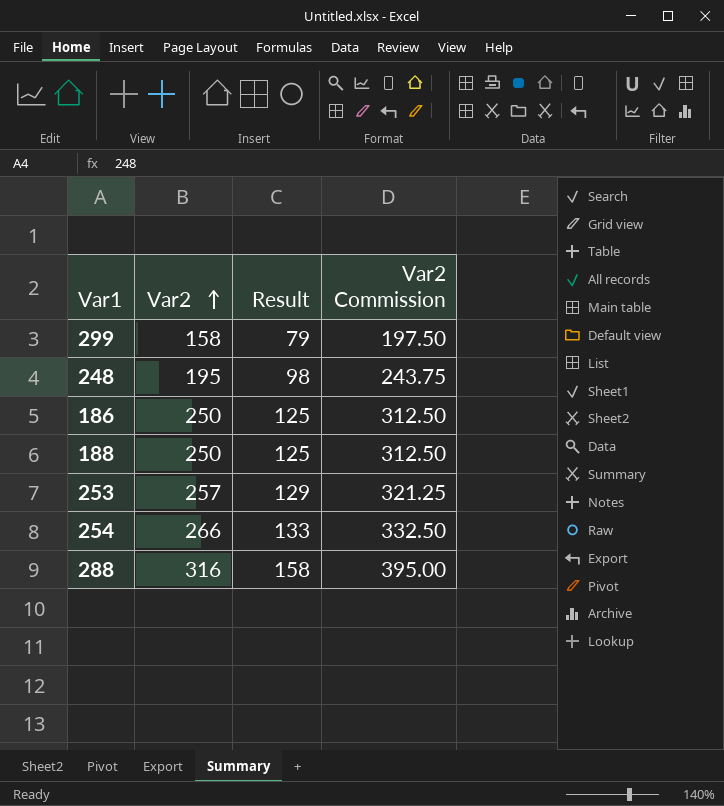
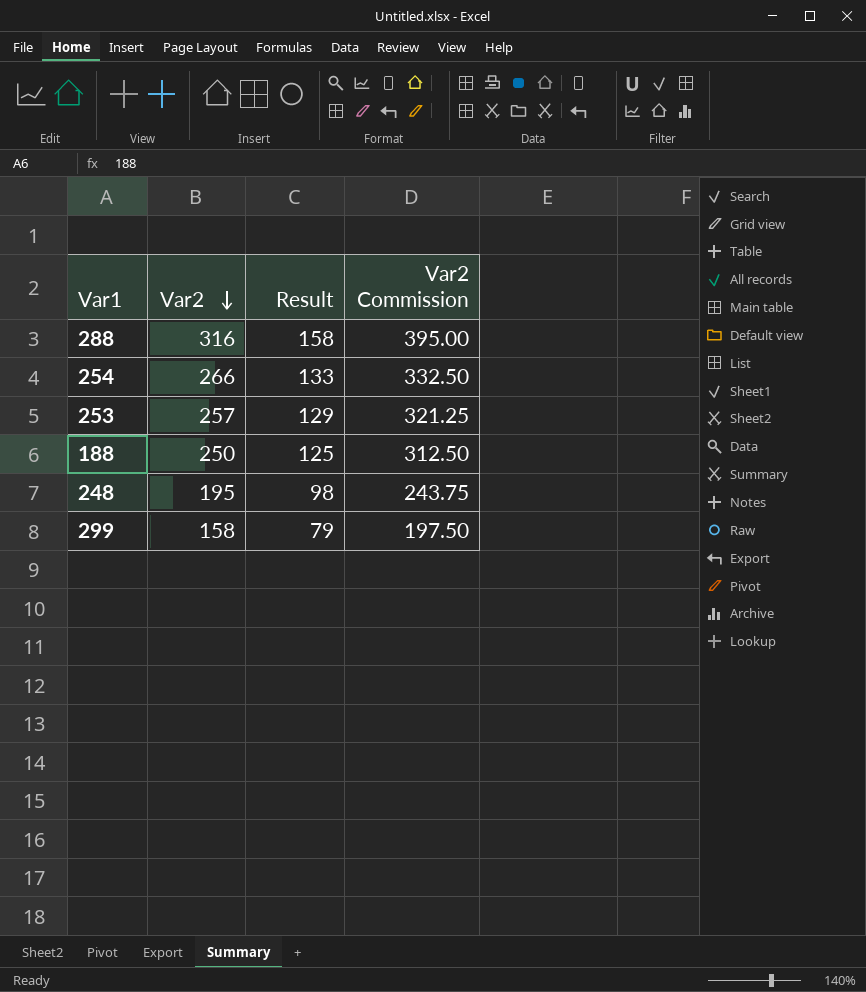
row order: Var2 ascending -> Var2 descending
row 186: 250 | 125 | 312.50 -> none

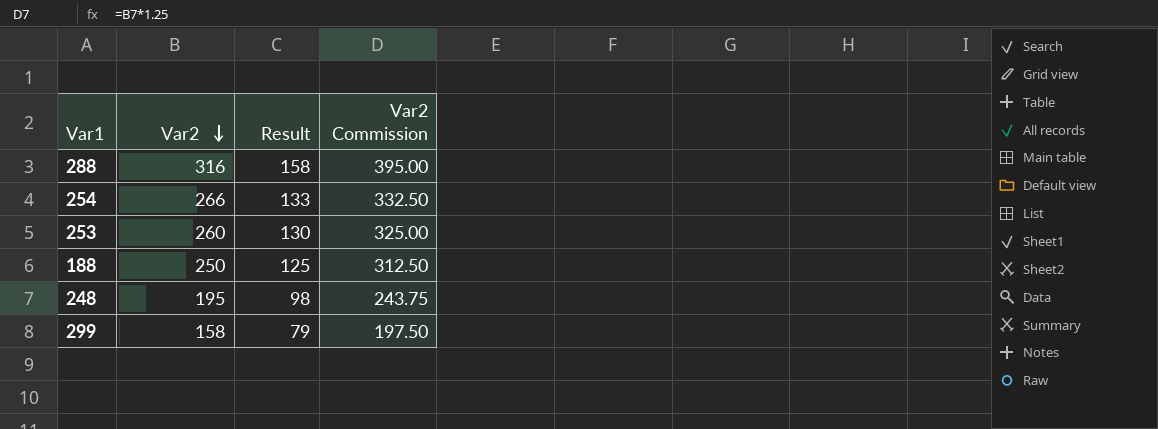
253 | Var2: 257 -> 260
253 | Result: 129 -> 130
253 | Var2 Commission: 321.25 -> 325.00

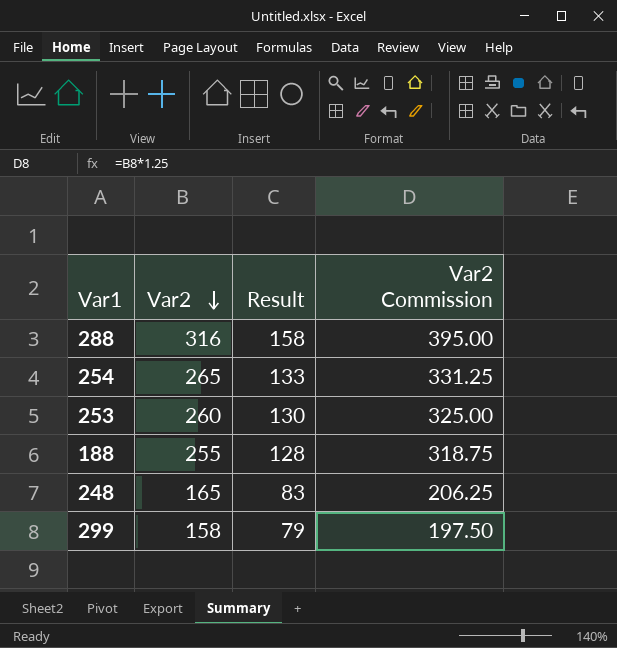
254 | Var2: 266 -> 265
254 | Var2 Commission: 332.50 -> 331.25
188 | Var2: 250 -> 255
188 | Result: 125 -> 128
188 | Var2 Commission: 312.50 -> 318.75
248 | Var2: 195 -> 165
248 | Result: 98 -> 83
248 | Var2 Commission: 243.75 -> 206.25

